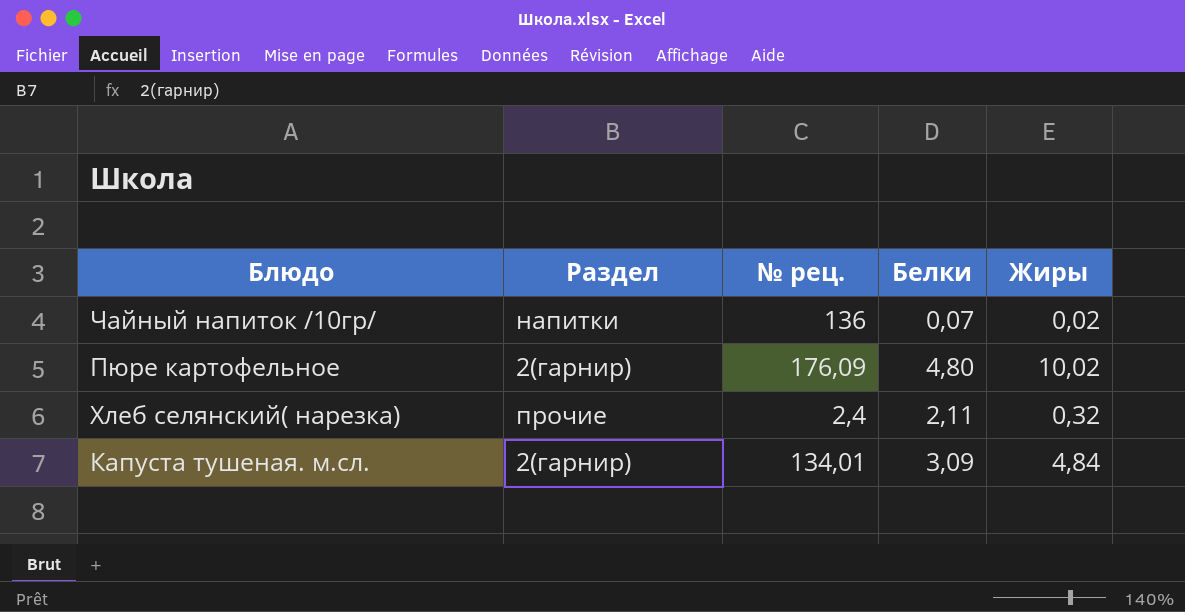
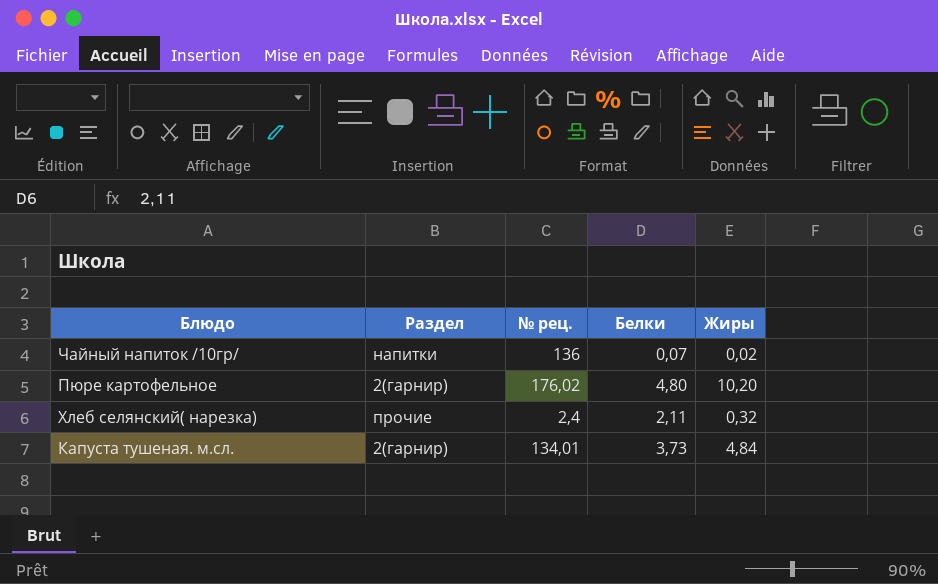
Пюре картофельное | № рец.: 176,09 -> 176,02
Пюре картофельное | Жиры: 10,02 -> 10,20
Капуста тушеная. м.сл. | Белки: 3,09 -> 3,73

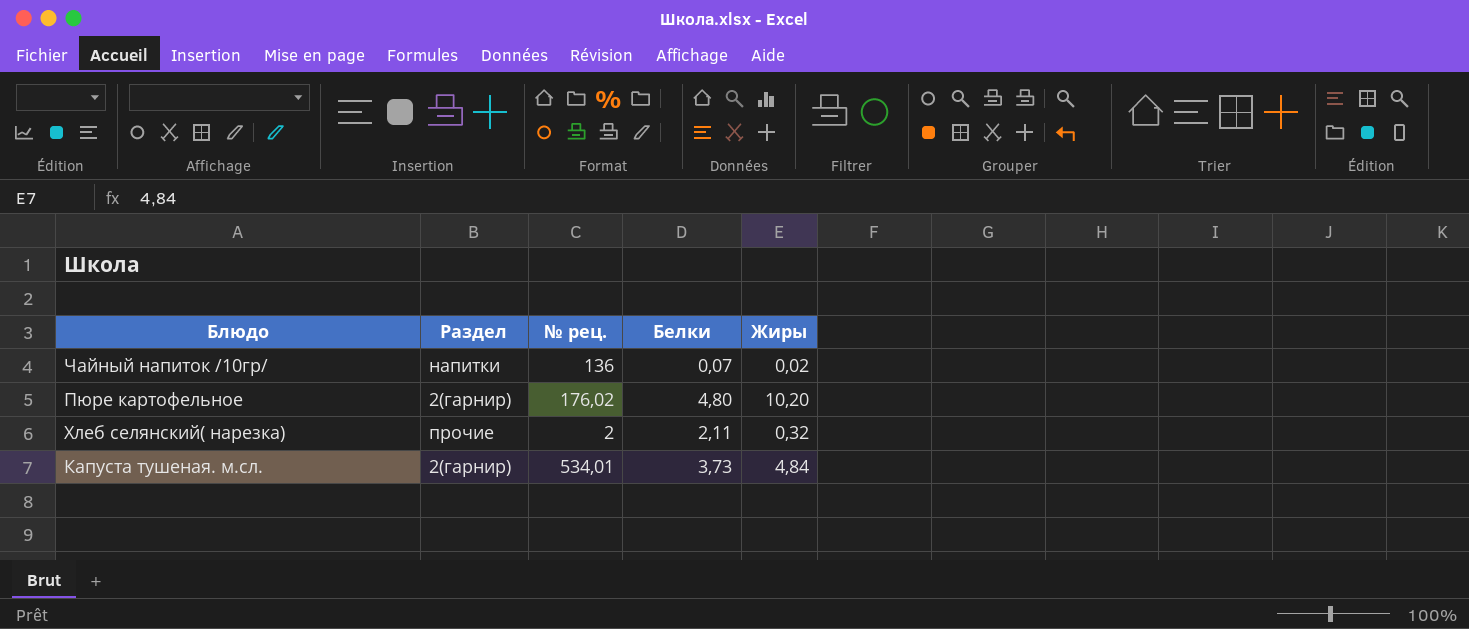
Хлеб селянский( нарезка) | № рец.: 2,4 -> 2
Капуста тушеная. м.сл. | № рец.: 134,01 -> 534,01

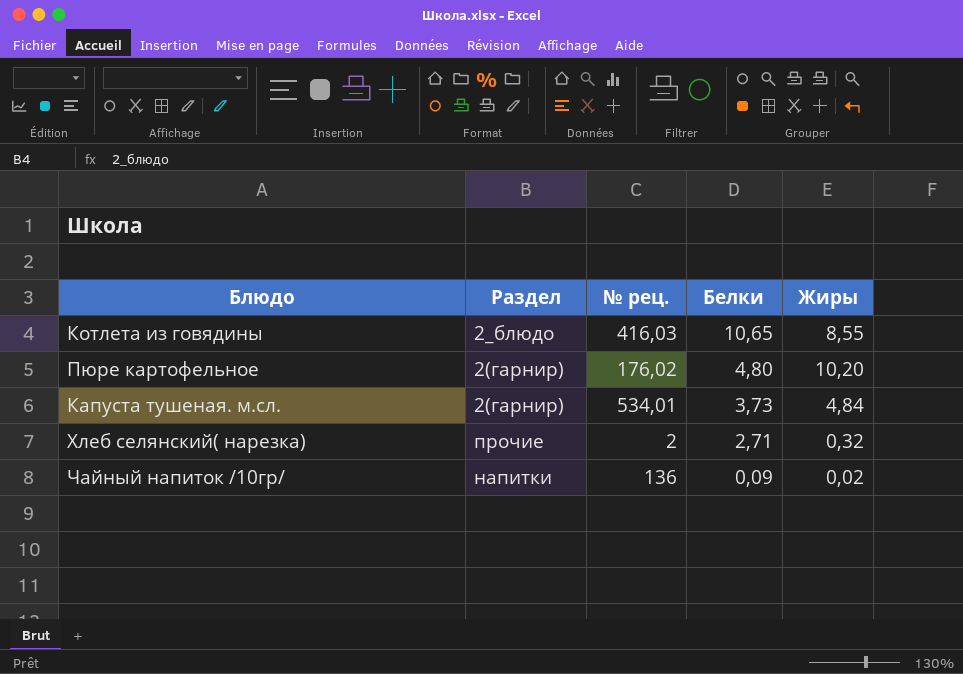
row order: none -> Белки descending
row Котлета из говядины: none -> 2_блюдо | 416,03 | 10,65 | 8,55
Хлеб селянский( нарезка) | Белки: 2,11 -> 2,71
Чайный напиток /10гр/ | Белки: 0,07 -> 0,09

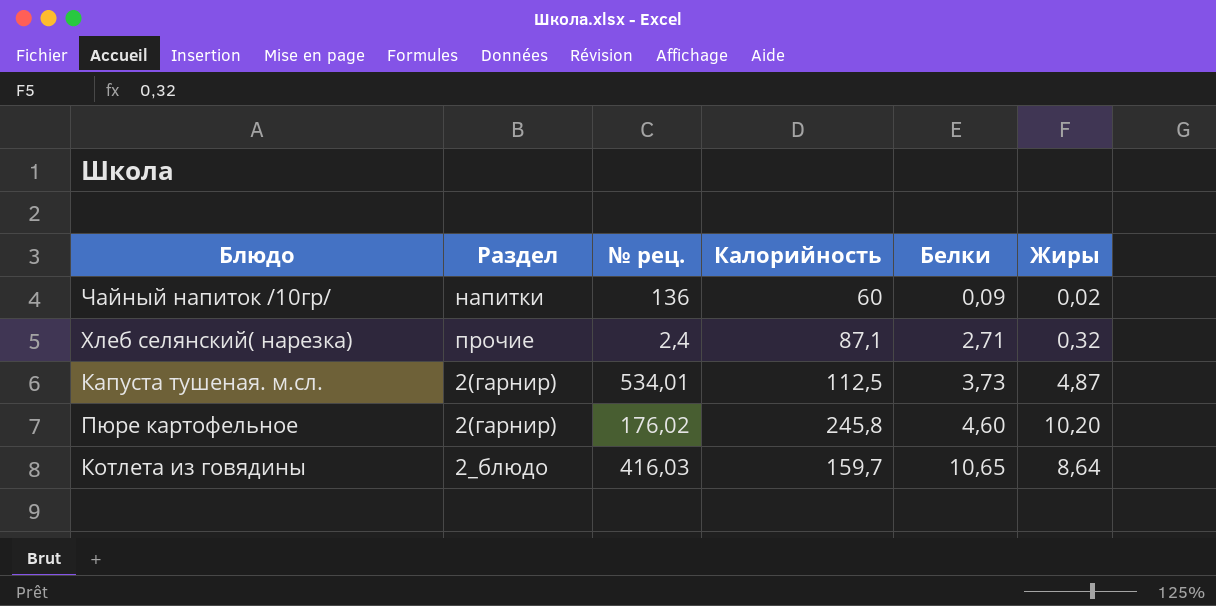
row order: Белки descending -> Белки ascending
column Калорийность | position: none -> 4
Хлеб селянский( нарезка) | № рец.: 2 -> 2,4
Капуста тушеная. м.сл. | Жиры: 4,84 -> 4,87
Пюре картофельное | Белки: 4,80 -> 4,60
Котлета из говядины | Жиры: 8,55 -> 8,64

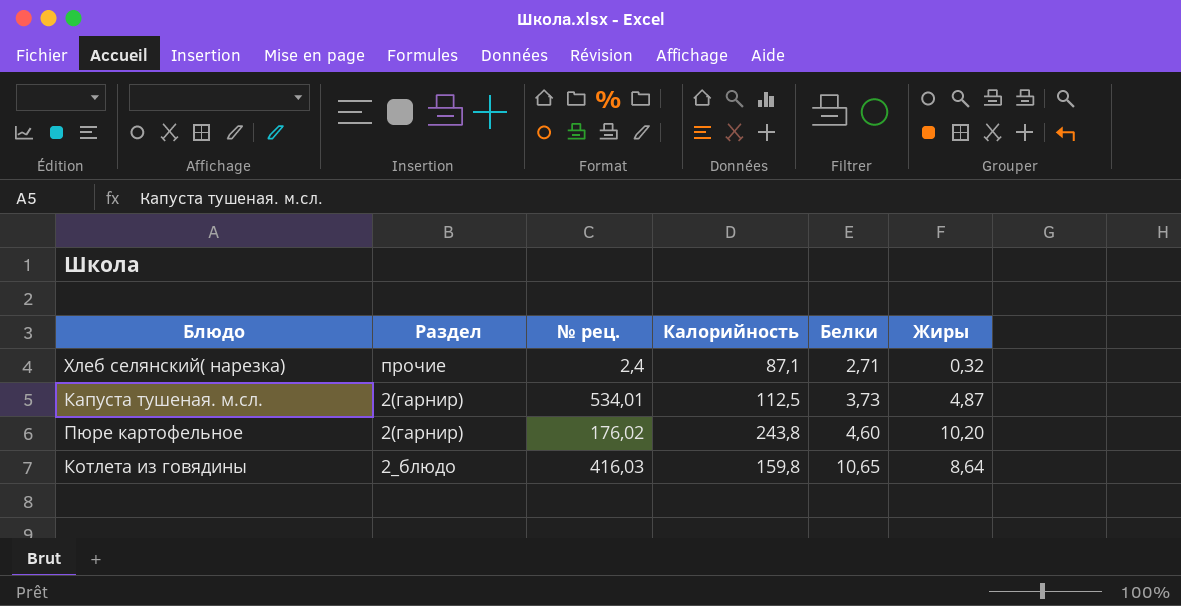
row Чайный напиток /10гр/: напитки | 136 | 60 | 0,09 | 0,02 -> none
Пюре картофельное | Калорийность: 245,8 -> 243,8
Котлета из говядины | Калорийность: 159,7 -> 159,8

